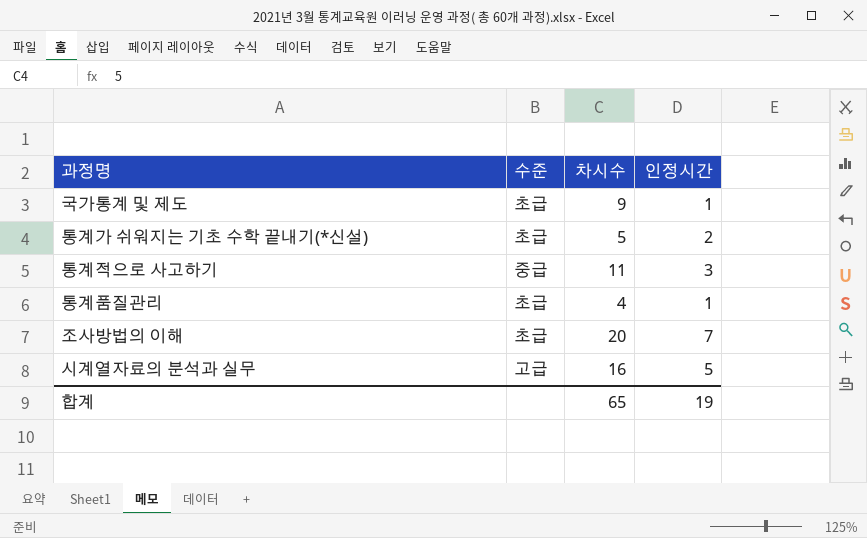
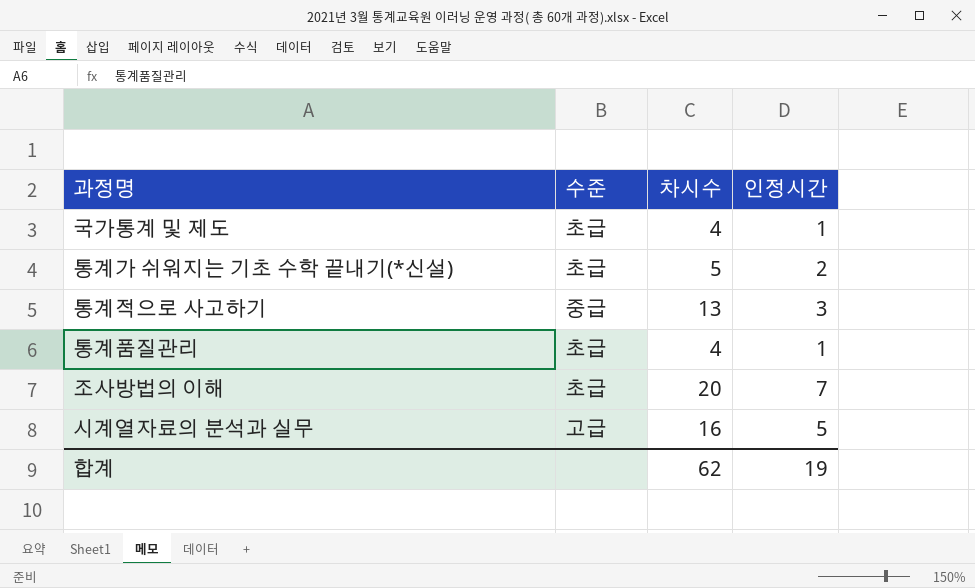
국가통계 및 제도 | 차시수: 9 -> 4
통계적으로 사고하기 | 차시수: 11 -> 13
합계 | 차시수: 65 -> 62

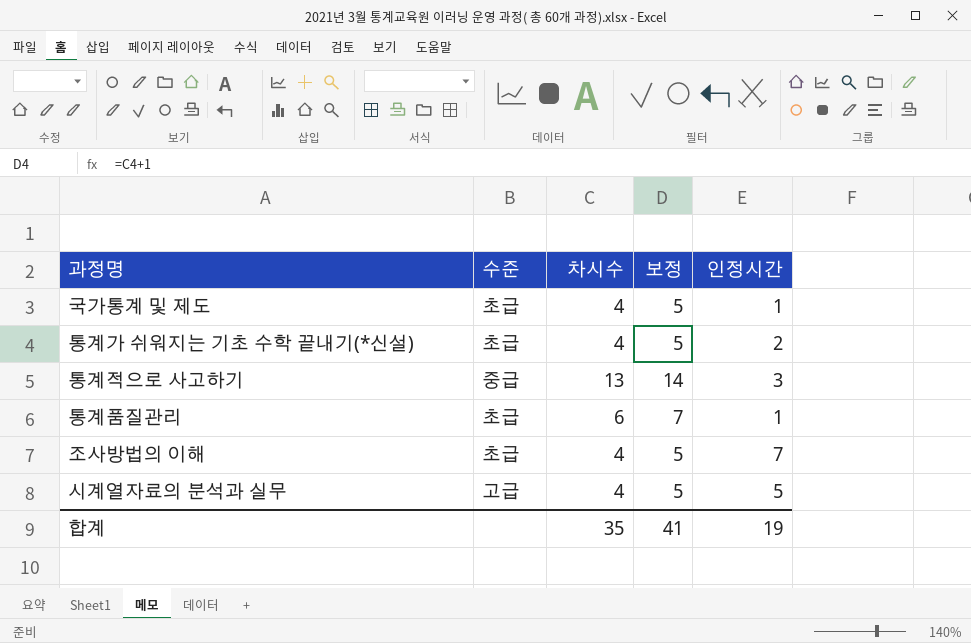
column 보정 | formula: none -> [차시수] + 1
통계가 쉬워지는 기초 수학 끝내기(*신설) | 차시수: 5 -> 4
통계품질관리 | 차시수: 4 -> 6
조사방법의 이해 | 차시수: 20 -> 4
시계열자료의 분석과 실무 | 차시수: 16 -> 4
합계 | 차시수: 62 -> 35

